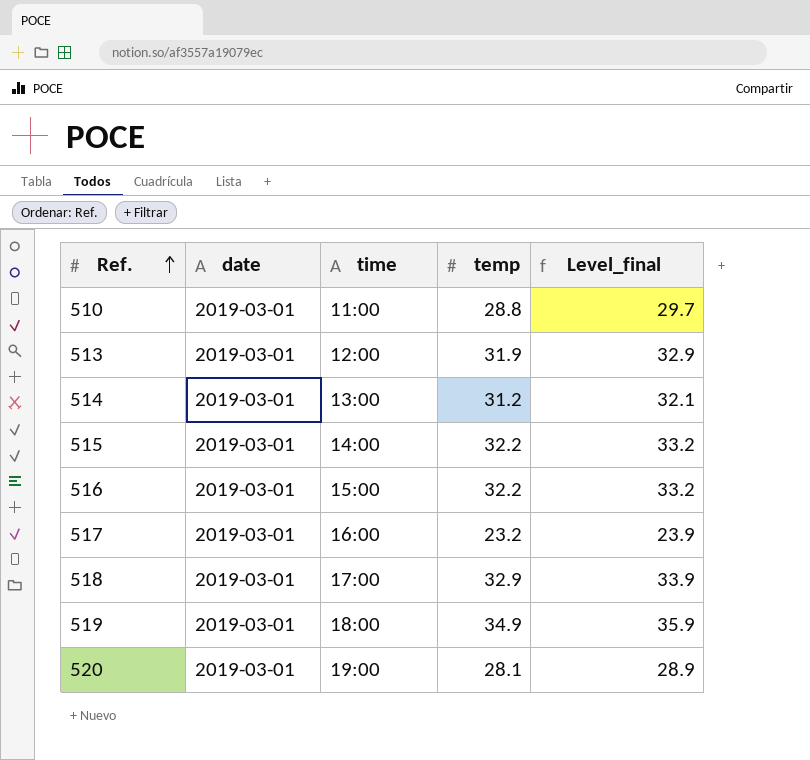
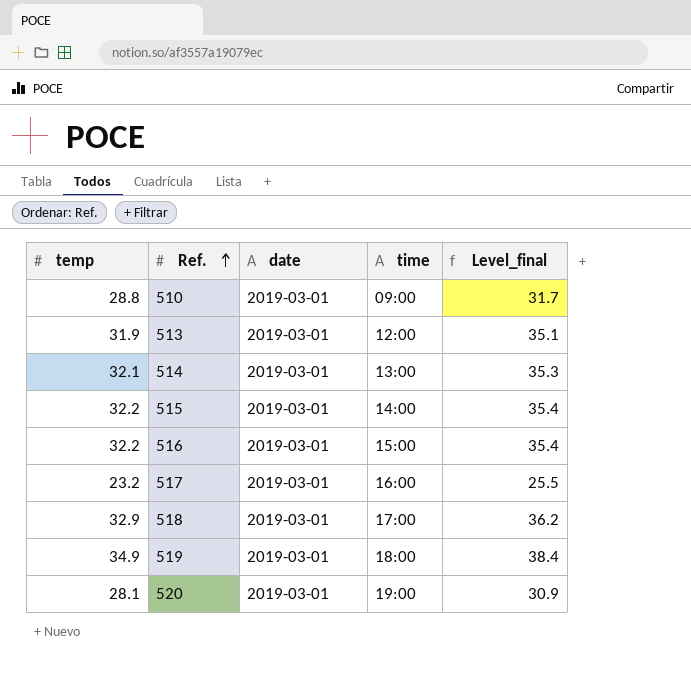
column temp | position: 4 -> 1
column Level_final | formula: [temp] * 1.03 -> [temp] * 1.1
510 | time: 11:00 -> 09:00
514 | temp: 31.2 -> 32.1

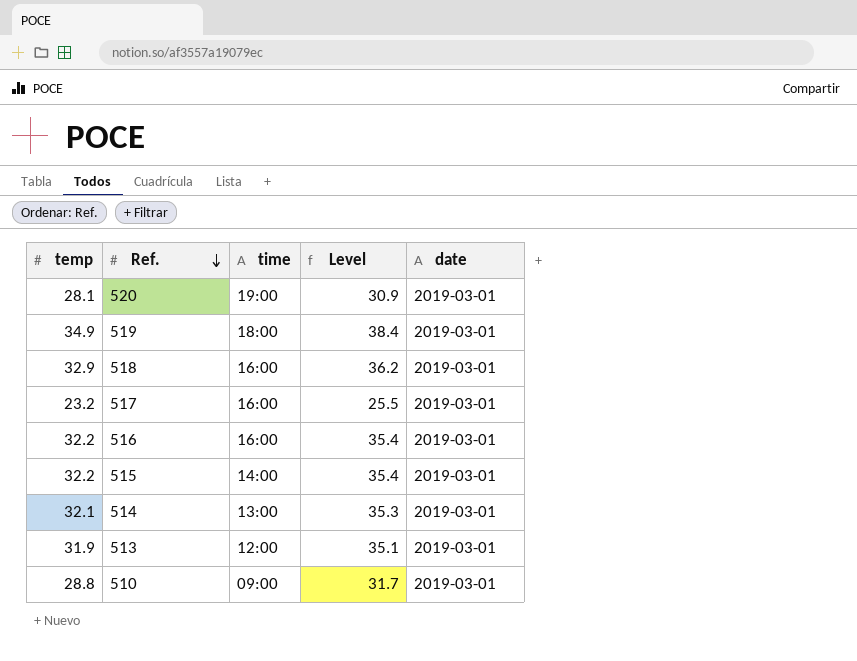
row order: Ref. ascending -> Ref. descending
column name: Level_final -> Level
column date | position: 3 -> 5
518 | time: 17:00 -> 16:00
516 | time: 15:00 -> 16:00

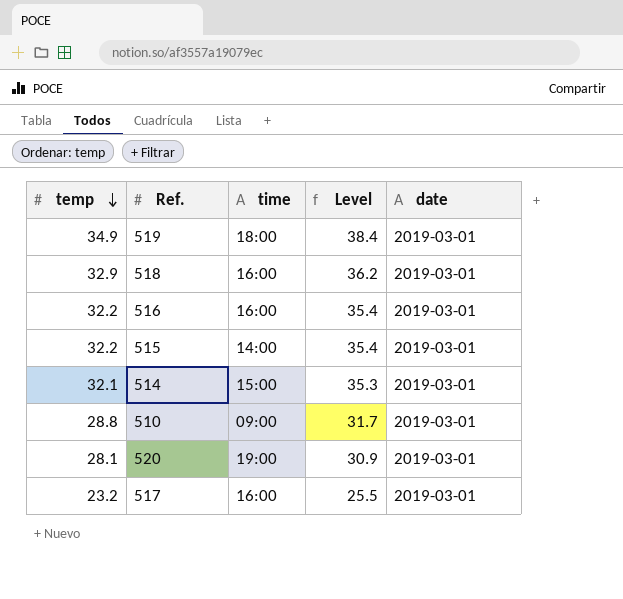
row order: Ref. descending -> temp descending
row 513: 31.9 | 12:00 | 35.1 | 2019-03-01 -> none
514 | time: 13:00 -> 15:00

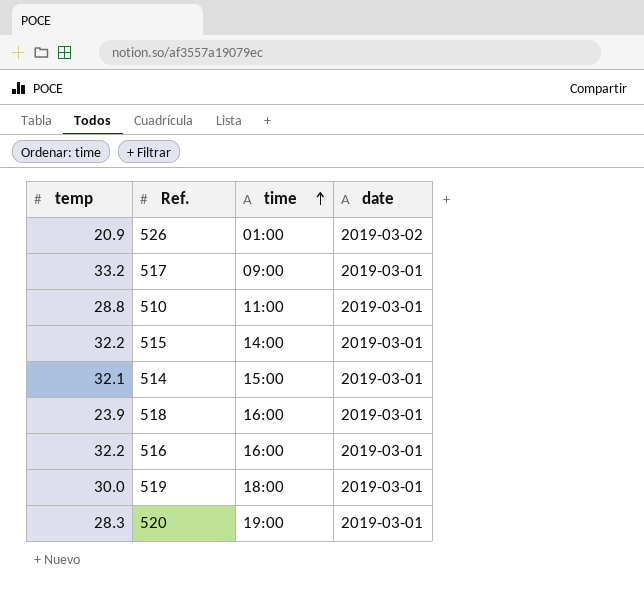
row order: temp descending -> time ascending
column Level | formula: [temp] * 1.1 -> none
row 526: none -> 20.9 | 01:00 | 2019-03-02
517 | temp: 23.2 -> 33.2
517 | time: 16:00 -> 09:00
510 | time: 09:00 -> 11:00
518 | temp: 32.9 -> 23.9
519 | temp: 34.9 -> 30.0
520 | temp: 28.1 -> 28.3

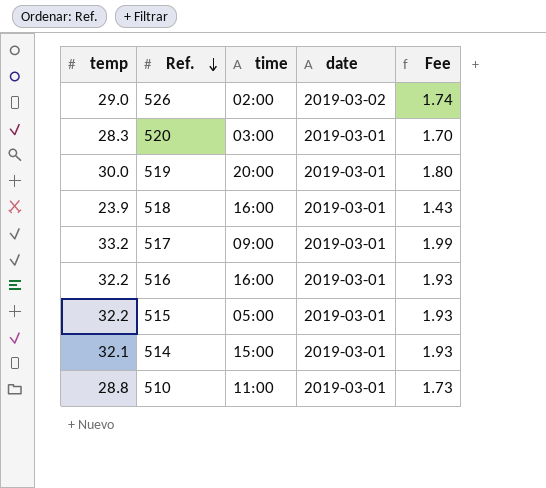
row order: time ascending -> Ref. descending
column Fee | formula: none -> [temp] * 0.06
526 | temp: 20.9 -> 29.0
526 | time: 01:00 -> 02:00
520 | time: 19:00 -> 03:00
519 | time: 18:00 -> 20:00
515 | time: 14:00 -> 05:00

